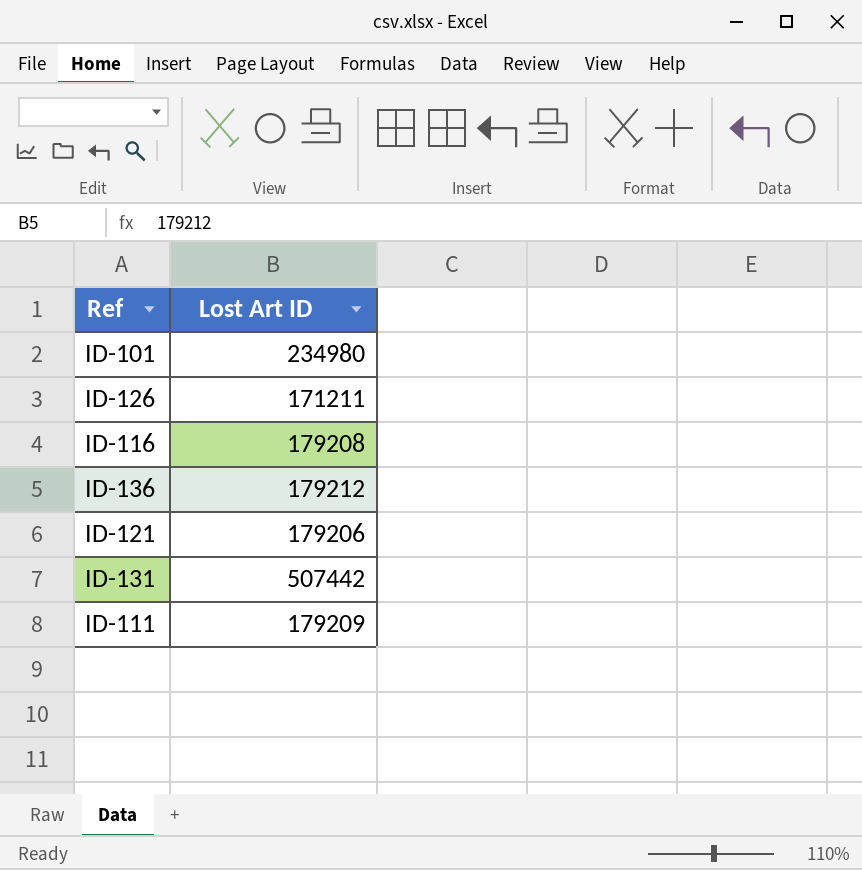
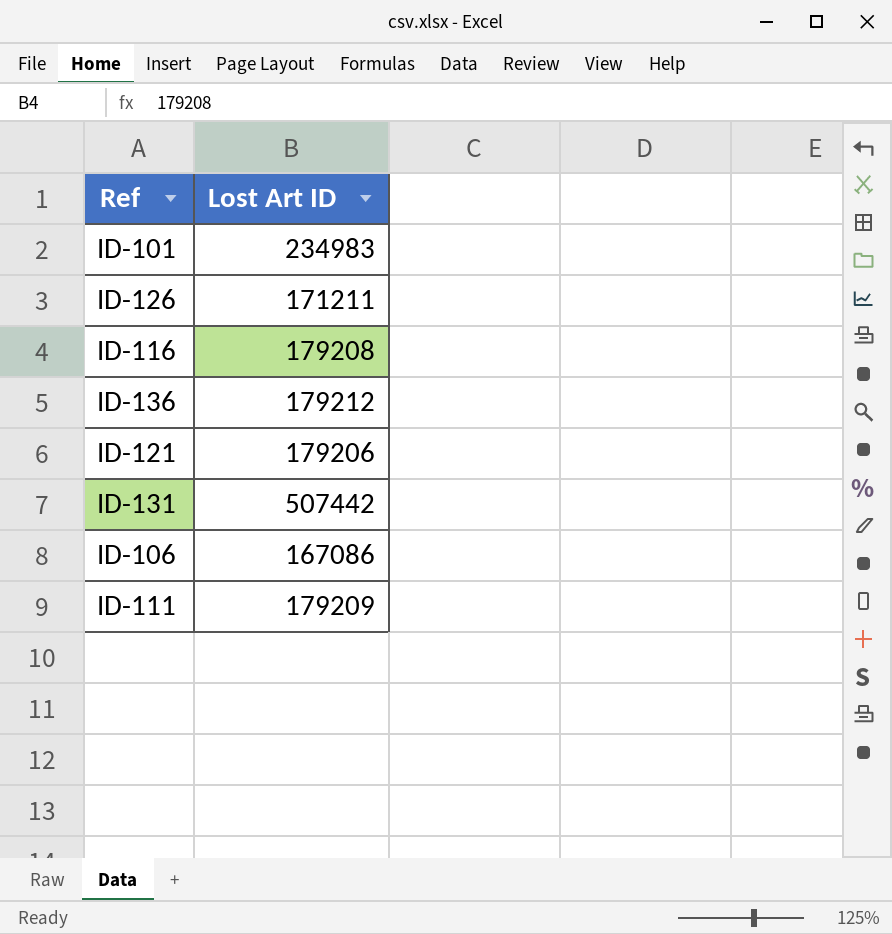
ID-101 | Lost Art ID: 234980 -> 234983
row ID-106: none -> 167086

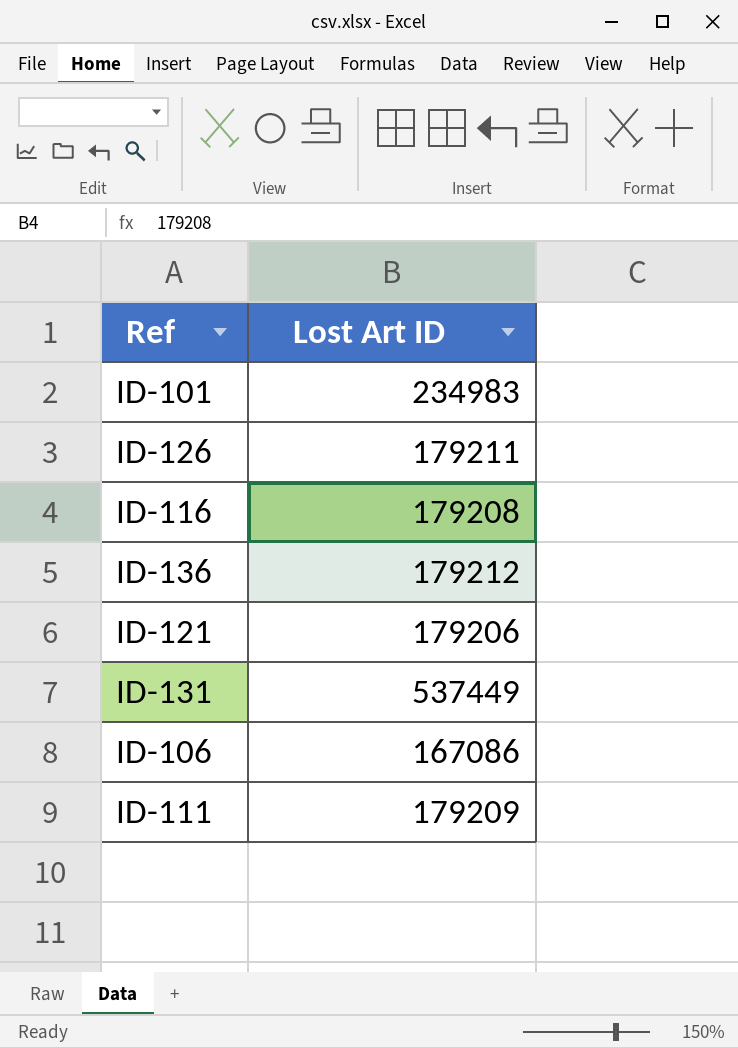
ID-126 | Lost Art ID: 171211 -> 179211
ID-131 | Lost Art ID: 507442 -> 537449

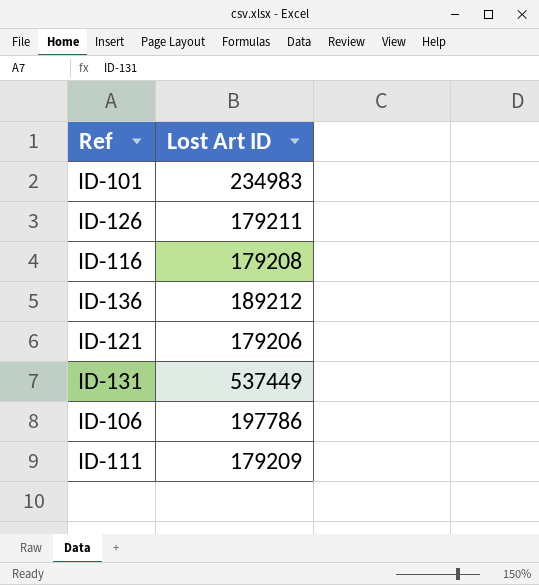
ID-136 | Lost Art ID: 179212 -> 189212
ID-106 | Lost Art ID: 167086 -> 197786

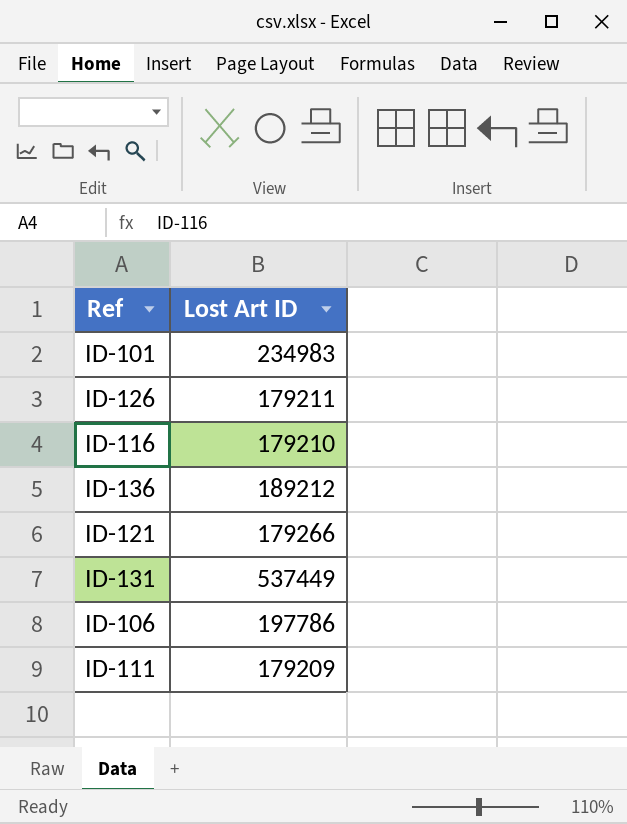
ID-116 | Lost Art ID: 179208 -> 179210
ID-121 | Lost Art ID: 179206 -> 179266

